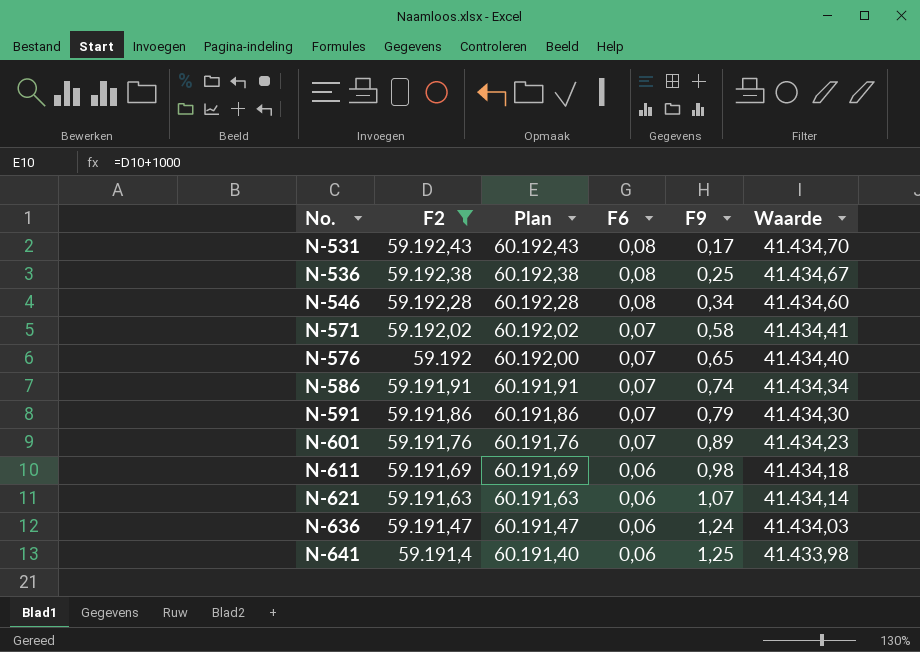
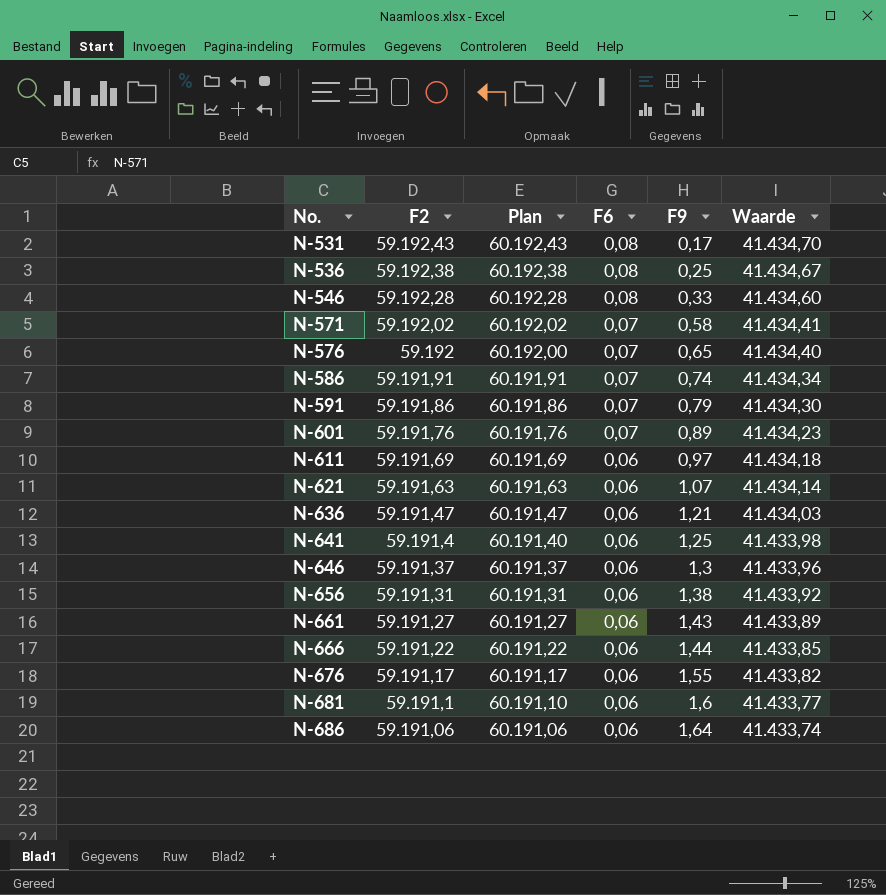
filter: F2 >= 59.191,4 -> none
N-546 | F9: 0,34 -> 0,33
N-611 | F9: 0,98 -> 0,97
N-636 | F9: 1,24 -> 1,21

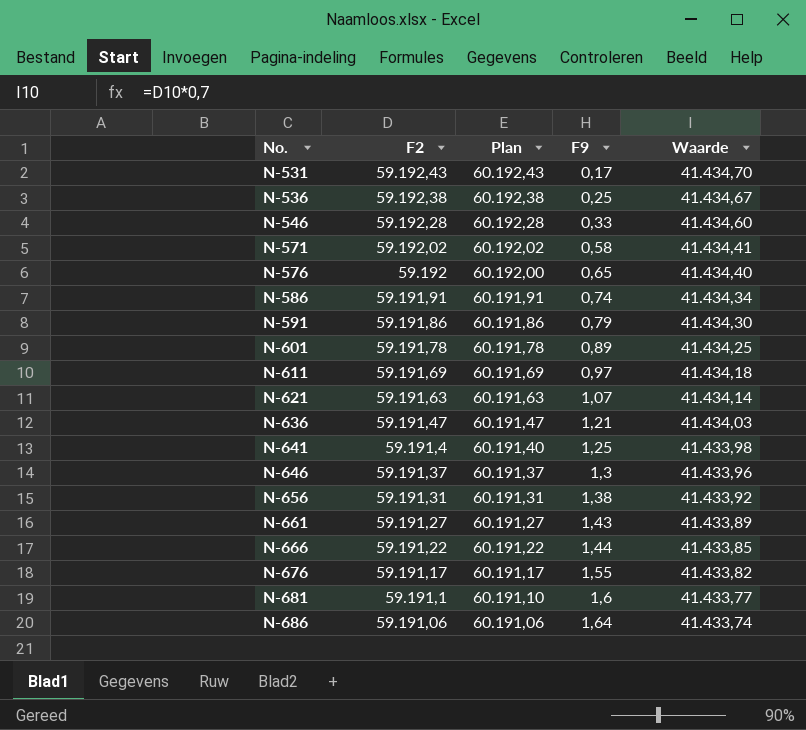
column F6 | position: 4 -> none
N-601 | F2: 59.191,76 -> 59.191,78
N-601 | Plan: 60.191,76 -> 60.191,78
N-601 | Waarde: 41.434,23 -> 41.434,25

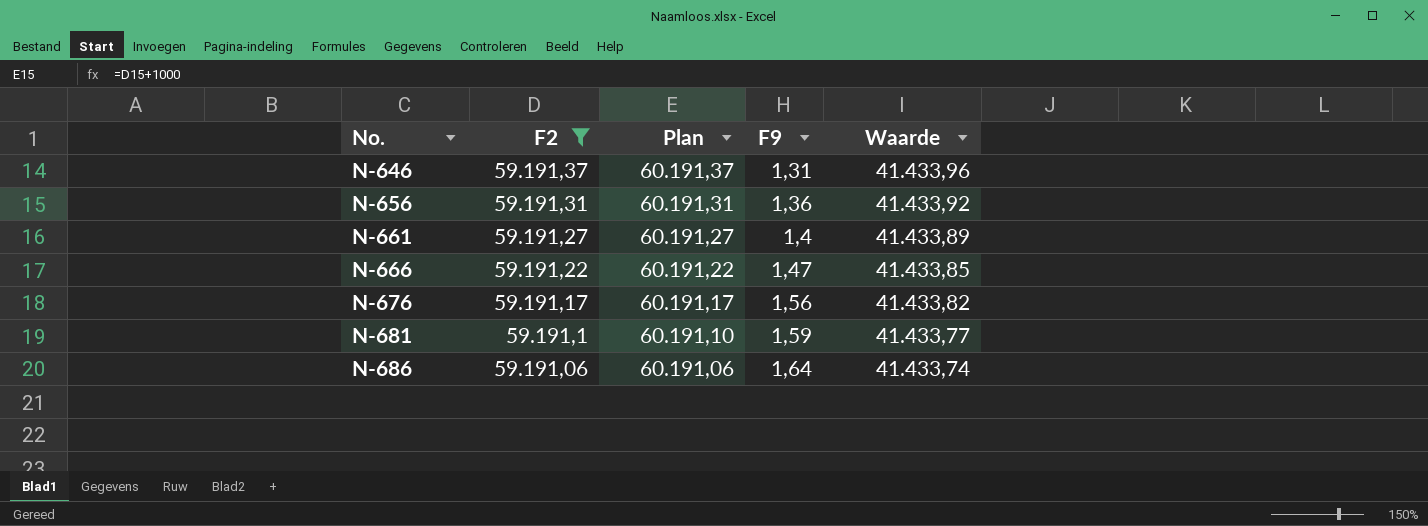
filter: none -> F2 <= 59.191,37
N-646 | F9: 1,3 -> 1,31
N-656 | F9: 1,38 -> 1,36
N-661 | F9: 1,43 -> 1,4
N-666 | F9: 1,44 -> 1,47
N-676 | F9: 1,55 -> 1,56
N-681 | F9: 1,6 -> 1,59

